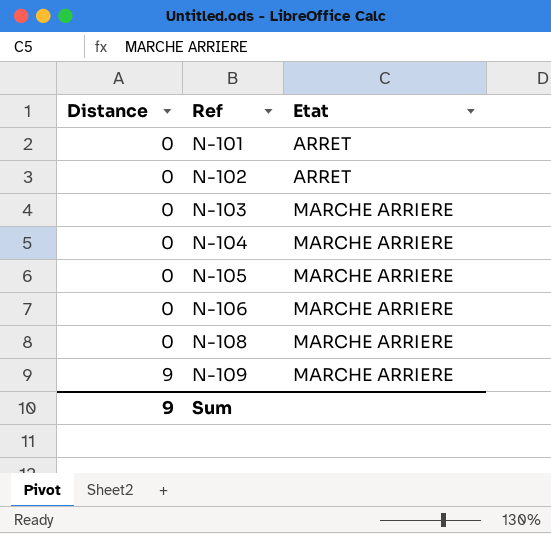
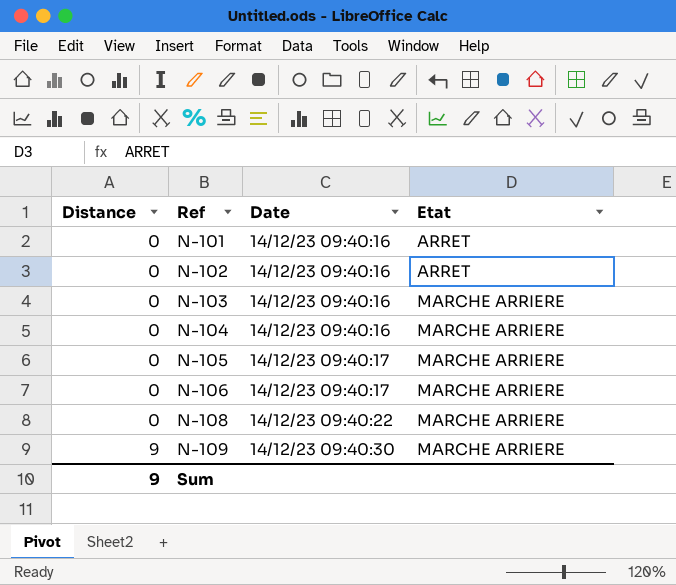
column Date | position: none -> 3

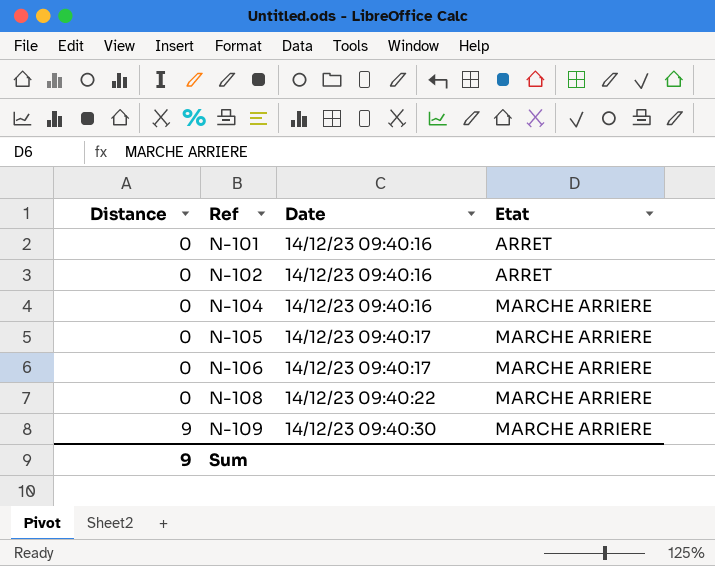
row N-103: 0 | 14/12/23 09:40:16 | MARCHE ARRIERE -> none

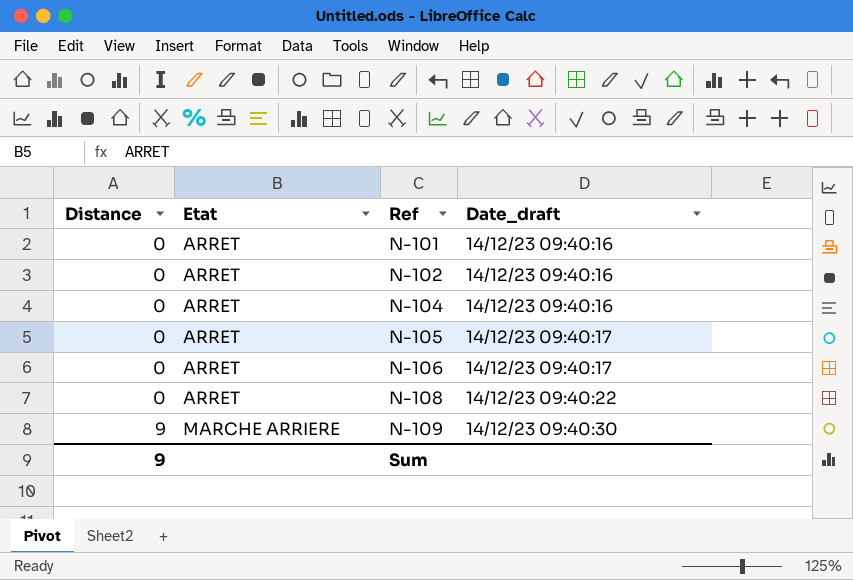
column Etat | position: 4 -> 2
column name: Date -> Date_draft
N-104 | Etat: MARCHE ARRIERE -> ARRET
N-105 | Etat: MARCHE ARRIERE -> ARRET
N-106 | Etat: MARCHE ARRIERE -> ARRET
N-108 | Etat: MARCHE ARRIERE -> ARRET

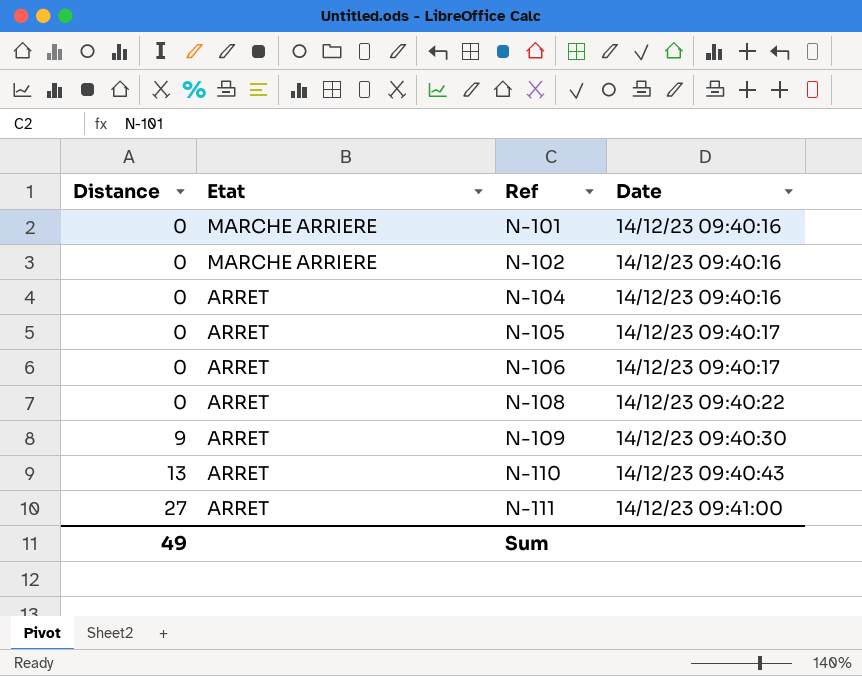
column name: Date_draft -> Date
N-101 | Etat: ARRET -> MARCHE ARRIERE
N-102 | Etat: ARRET -> MARCHE ARRIERE
N-109 | Etat: MARCHE ARRIERE -> ARRET
row N-110: none -> 13 | ARRET | 14/12/23 09:40:43
row N-111: none -> 27 | ARRET | 14/12/23 09:41:00
Sum | Distance: 9 -> 49

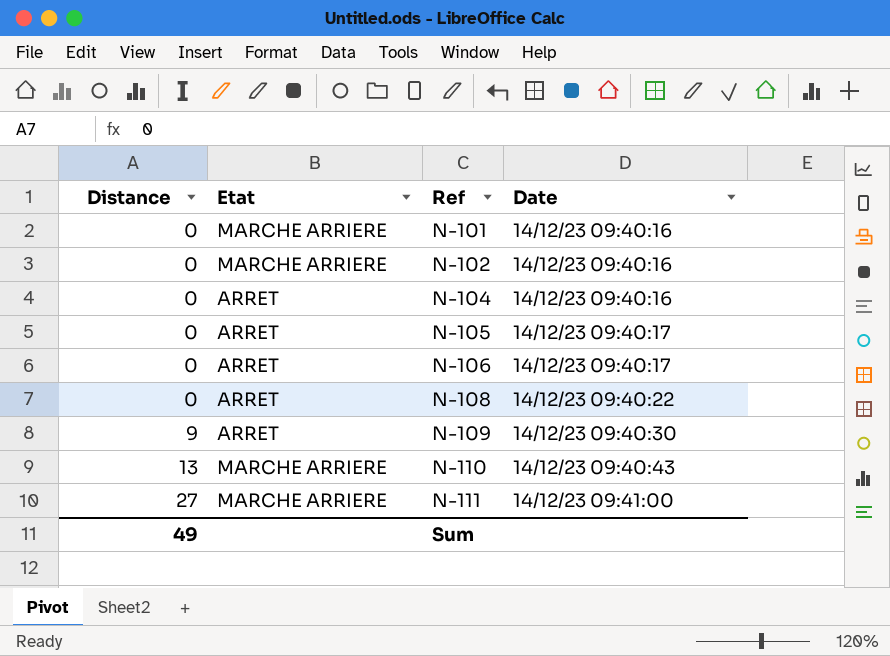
N-110 | Etat: ARRET -> MARCHE ARRIERE
N-111 | Etat: ARRET -> MARCHE ARRIERE

